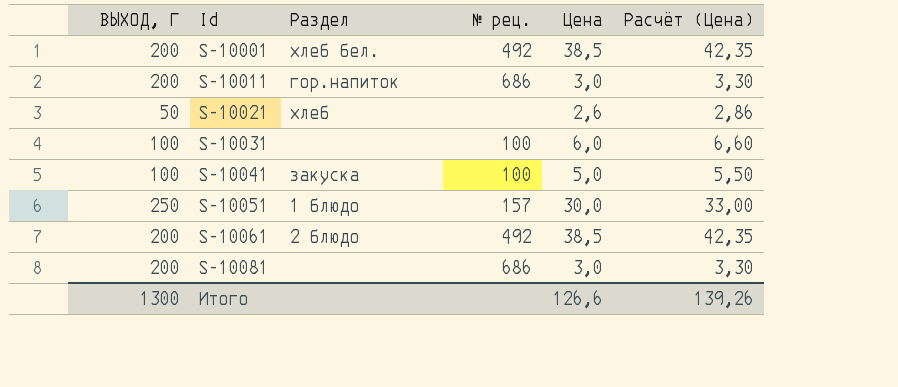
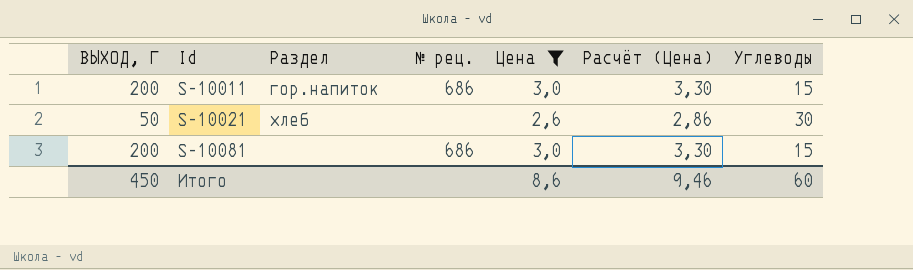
filter: none -> Цена <= 3,0
column Углеводы | position: none -> 7
Итого | ВЫХОД, Г: 1300 -> 450
Итого | Цена: 126,6 -> 8,6
Итого | Расчёт (Цена): 139,26 -> 9,46

